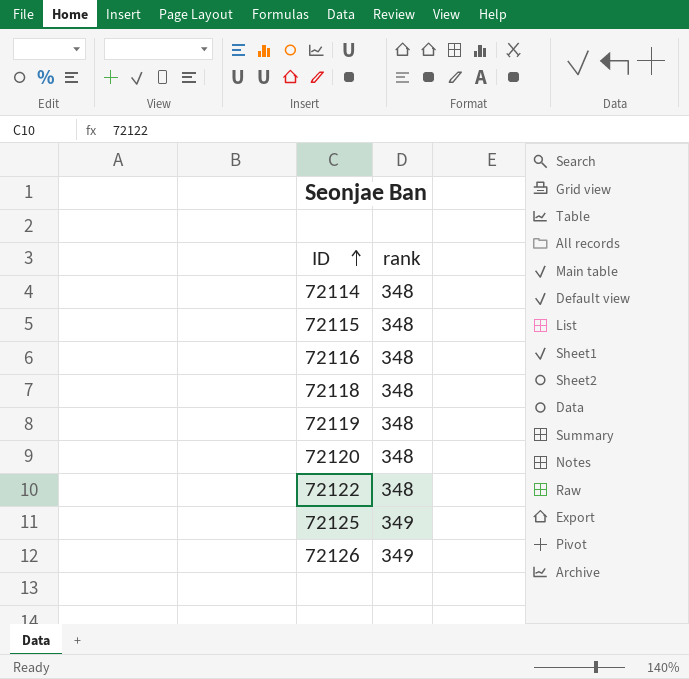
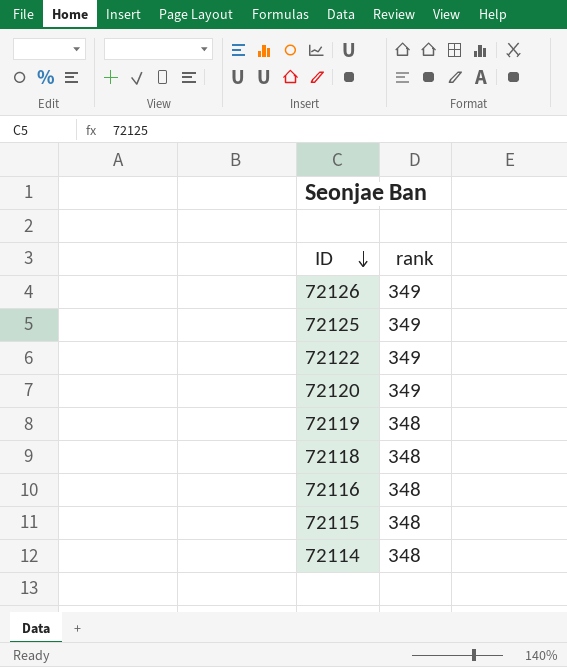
row order: ID ascending -> ID descending
72122 | rank: 348 -> 349
72120 | rank: 348 -> 349

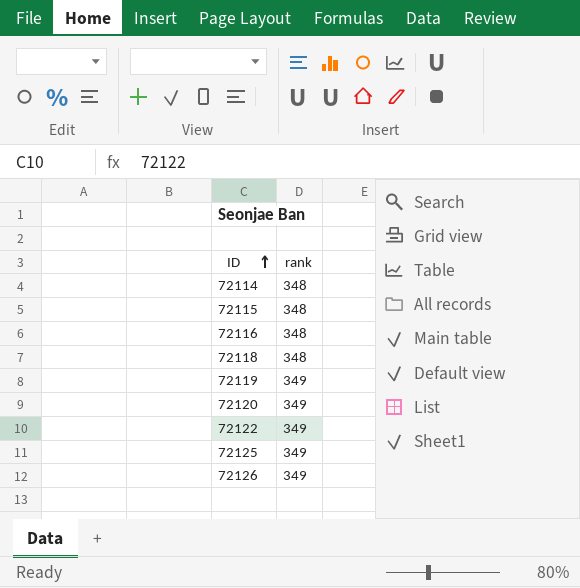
row order: ID descending -> ID ascending
72119 | rank: 348 -> 349

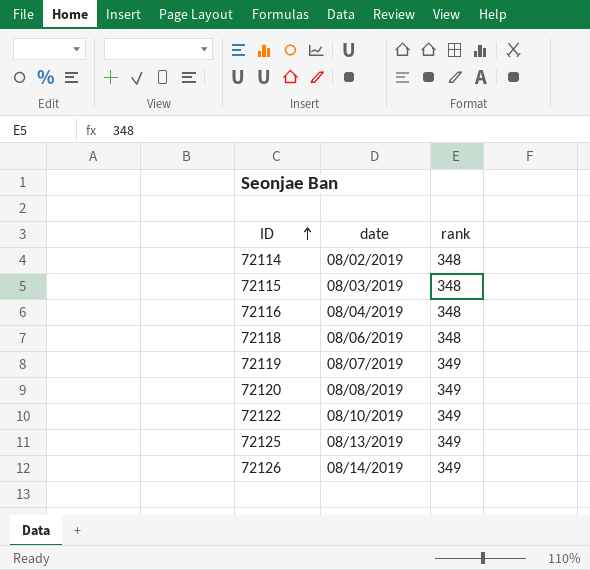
column date | position: none -> 2

